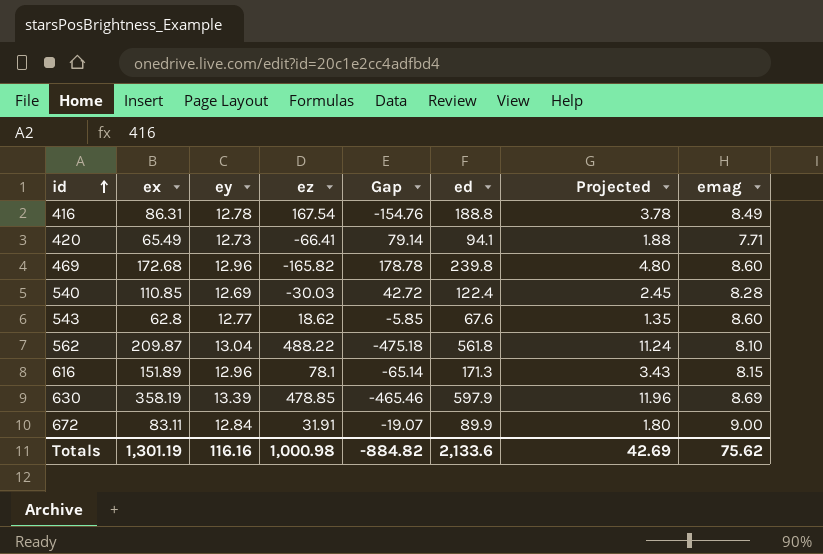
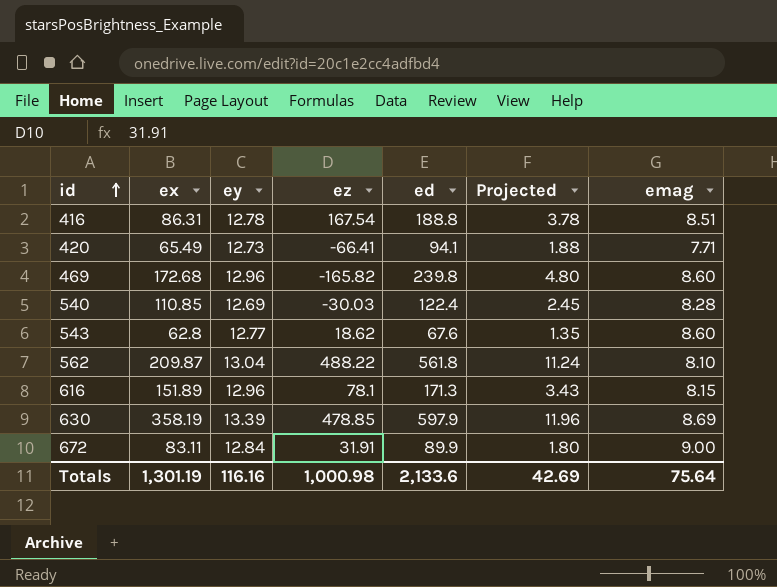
column Gap | formula: [ey] - [ez] -> none
416 | emag: 8.49 -> 8.51
Totals | emag: 75.62 -> 75.64

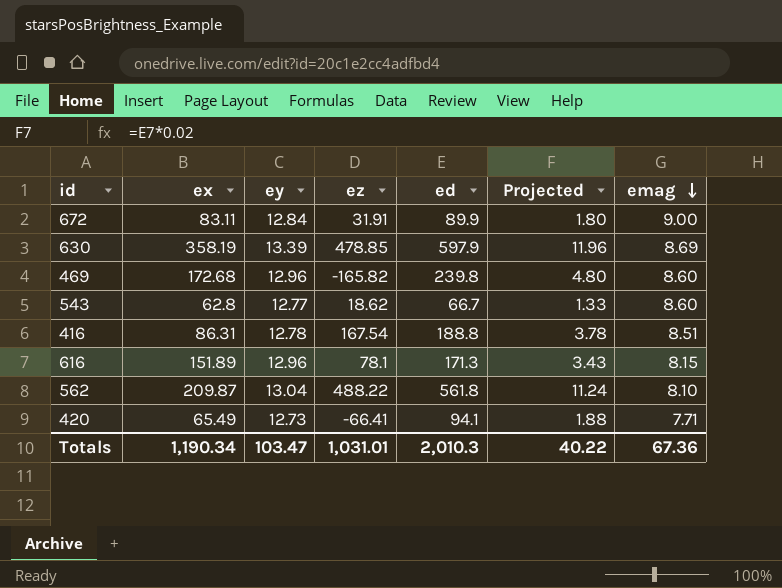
row order: id ascending -> emag descending
row 540: 110.85 | 12.69 | -30.03 | 122.4 | 2.45 | 8.28 -> none
543 | ed: 67.6 -> 66.7
543 | Projected: 1.35 -> 1.33
Totals | ex: 1,301.19 -> 1,190.34
Totals | ey: 116.16 -> 103.47
Totals | ez: 1,000.98 -> 1,031.01
Totals | ed: 2,133.6 -> 2,010.3
Totals | Projected: 42.69 -> 40.22
Totals | emag: 75.64 -> 67.36

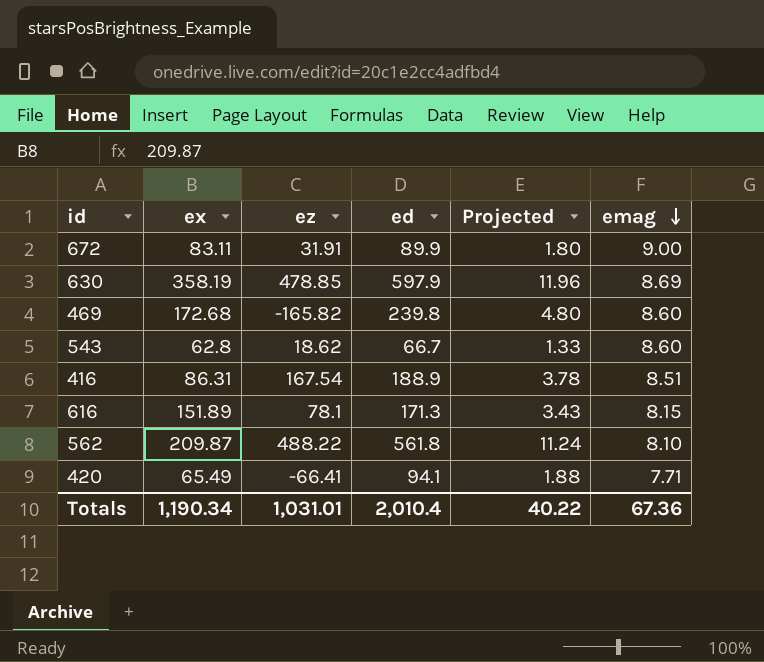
column ey | position: 3 -> none
416 | ed: 188.8 -> 188.9
Totals | ed: 2,010.3 -> 2,010.4

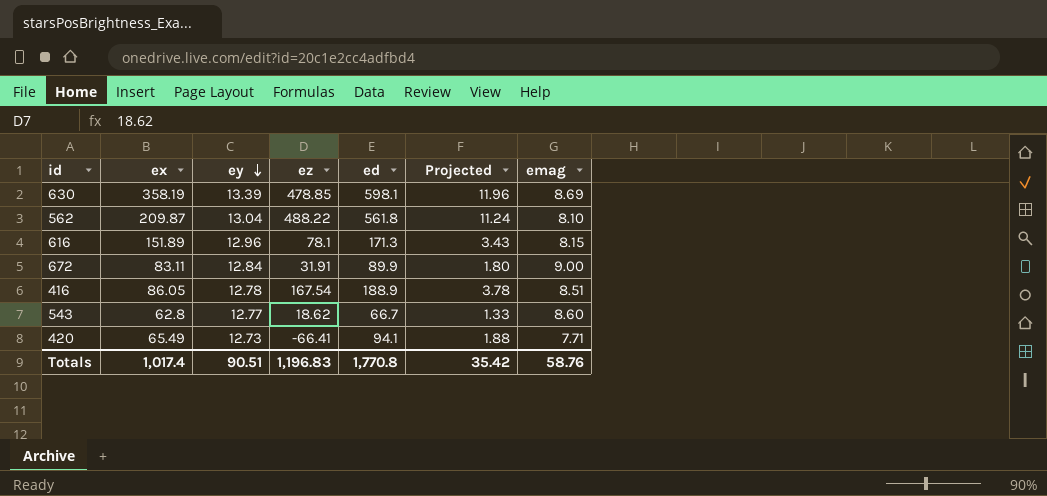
row order: emag descending -> ey descending
column ey | position: none -> 3
row 469: 172.68 | -165.82 | 239.8 | 4.80 | 8.60 -> none
630 | ed: 597.9 -> 598.1
416 | ex: 86.31 -> 86.05
Totals | ex: 1,190.34 -> 1,017.4
Totals | ez: 1,031.01 -> 1,196.83
Totals | ed: 2,010.4 -> 1,770.8
Totals | Projected: 40.22 -> 35.42
Totals | emag: 67.36 -> 58.76

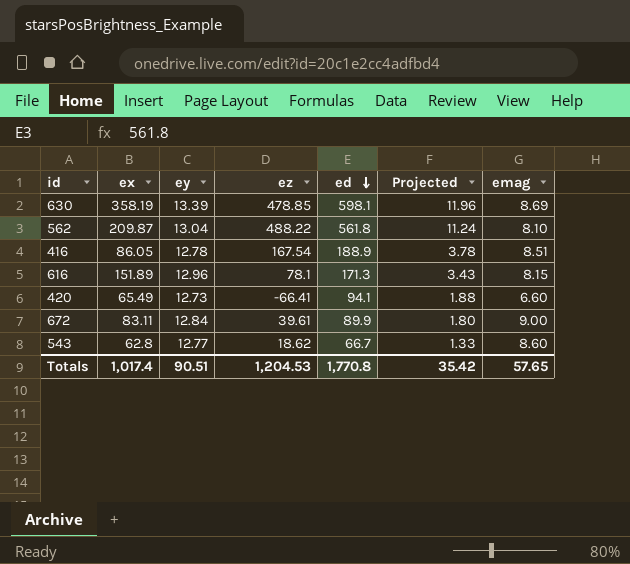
row order: ey descending -> ed descending
420 | emag: 7.71 -> 6.60
672 | ez: 31.91 -> 39.61
Totals | ez: 1,196.83 -> 1,204.53
Totals | emag: 58.76 -> 57.65

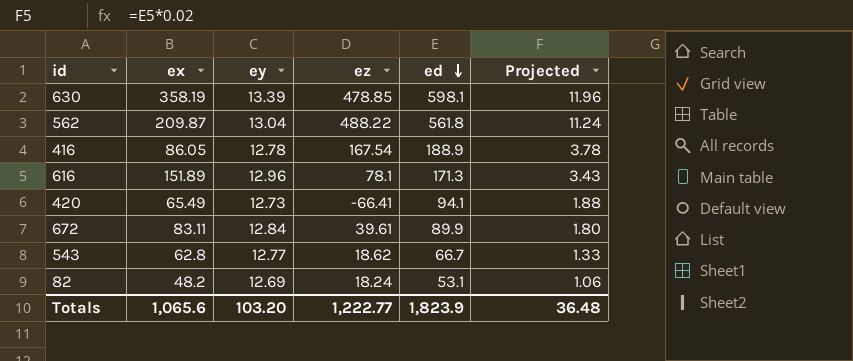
column emag | position: 7 -> none
row 82: none -> 48.2 | 12.69 | 18.24 | 53.1 | 1.06
Totals | ex: 1,017.4 -> 1,065.6
Totals | ey: 90.51 -> 103.20
Totals | ez: 1,204.53 -> 1,222.77
Totals | ed: 1,770.8 -> 1,823.9
Totals | Projected: 35.42 -> 36.48

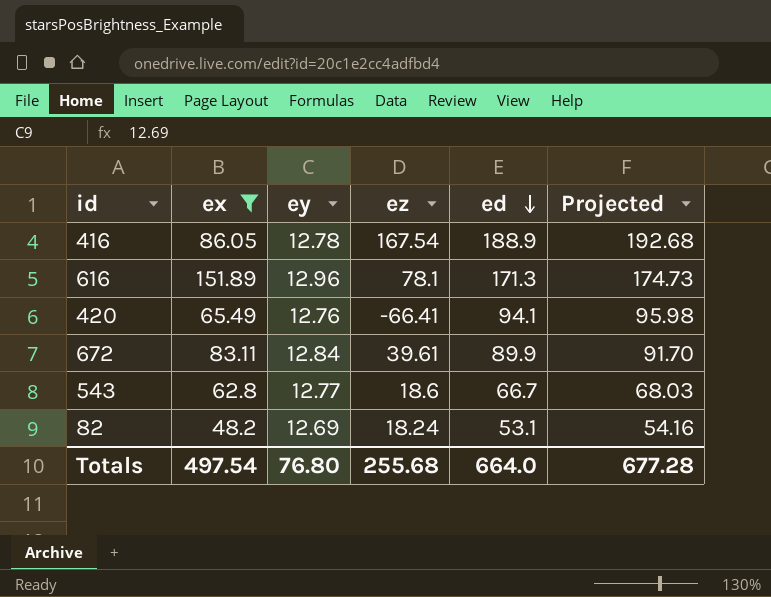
filter: none -> ex <= 151.89
column Projected | formula: [ed] * 0.02 -> [ed] * 1.02
420 | ey: 12.73 -> 12.76
543 | ez: 18.62 -> 18.6
Totals | ex: 1,065.6 -> 497.54
Totals | ey: 103.20 -> 76.80
Totals | ez: 1,222.77 -> 255.68
Totals | ed: 1,823.9 -> 664.0
Totals | Projected: 36.48 -> 677.28

